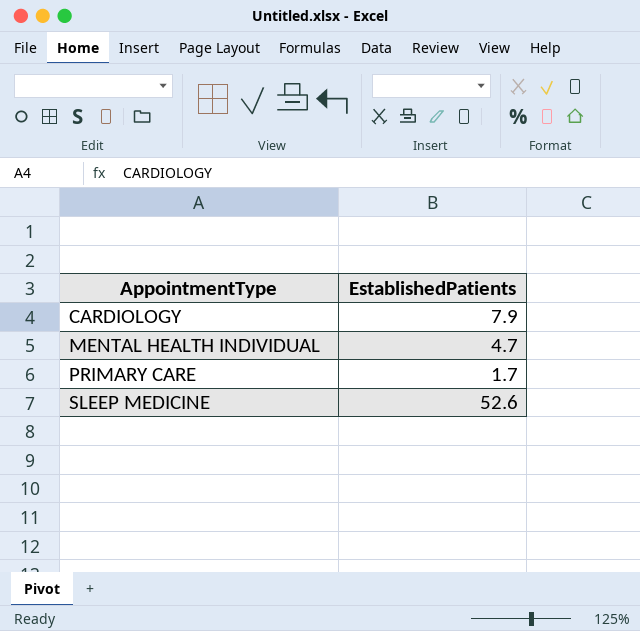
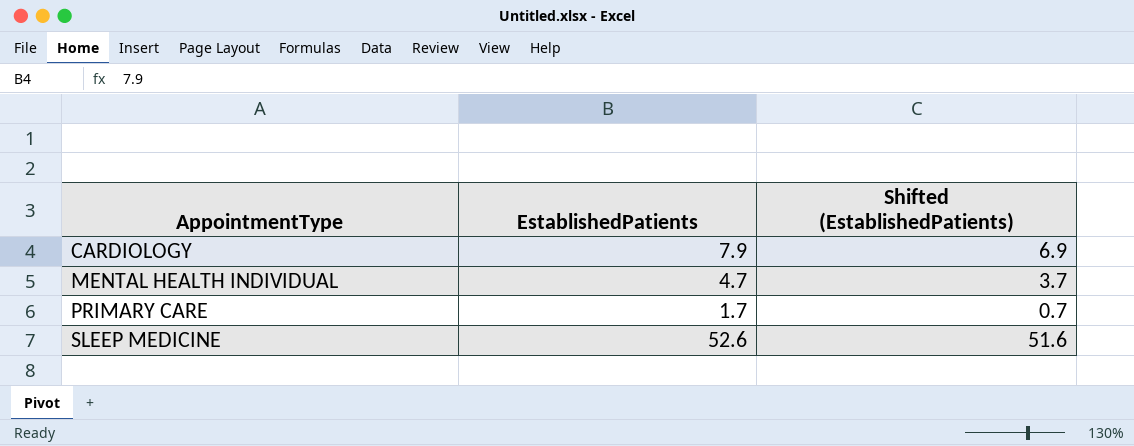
column Shifted (EstablishedPatients) | formula: none -> [EstablishedPatients] - 1

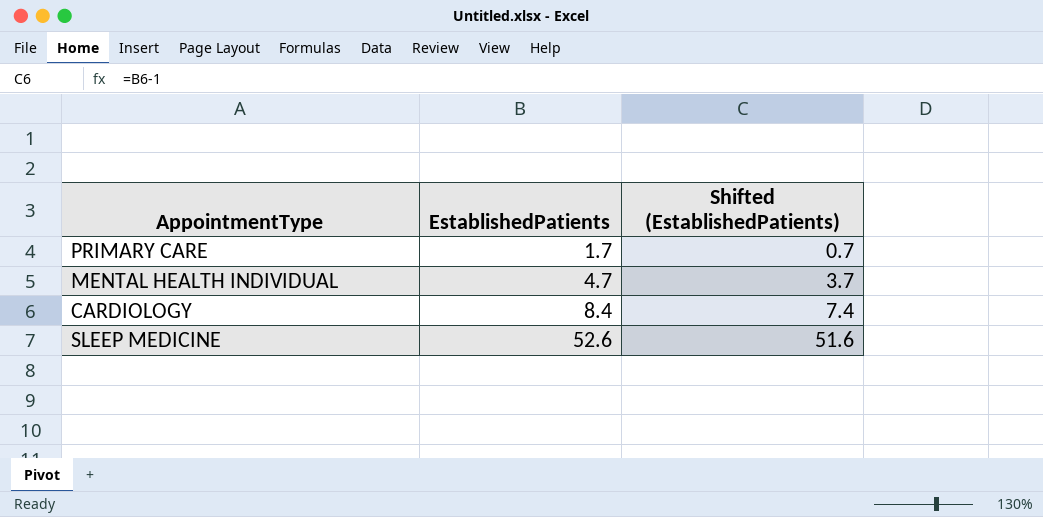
row order: AppointmentType ascending -> EstablishedPatients ascending
CARDIOLOGY | EstablishedPatients: 7.9 -> 8.4
CARDIOLOGY | Shifted (EstablishedPatients): 6.9 -> 7.4

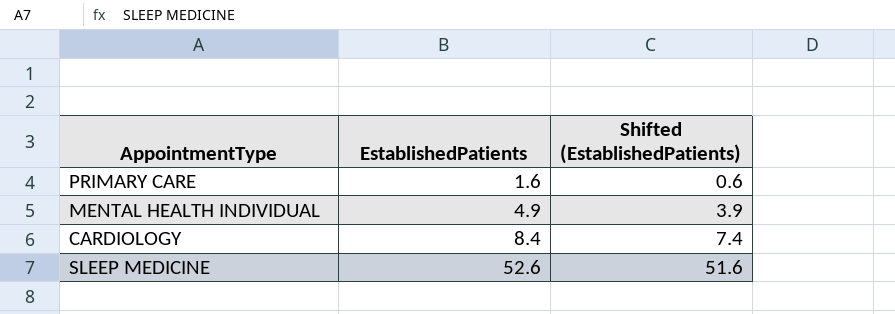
PRIMARY CARE | EstablishedPatients: 1.7 -> 1.6
PRIMARY CARE | Shifted (EstablishedPatients): 0.7 -> 0.6
MENTAL HEALTH INDIVIDUAL | EstablishedPatients: 4.7 -> 4.9
MENTAL HEALTH INDIVIDUAL | Shifted (EstablishedPatients): 3.7 -> 3.9

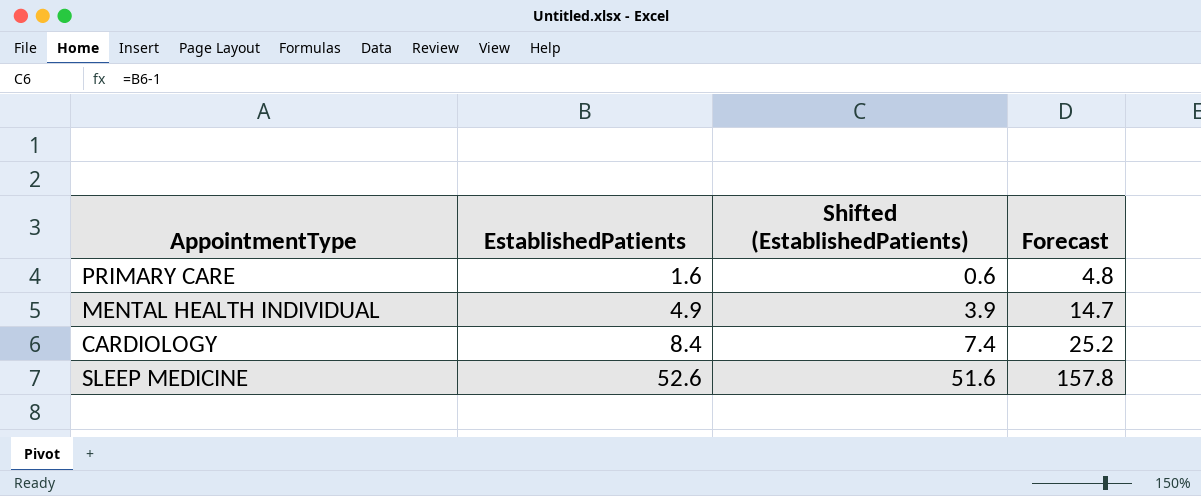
column Forecast | formula: none -> [EstablishedPatients] * 3

